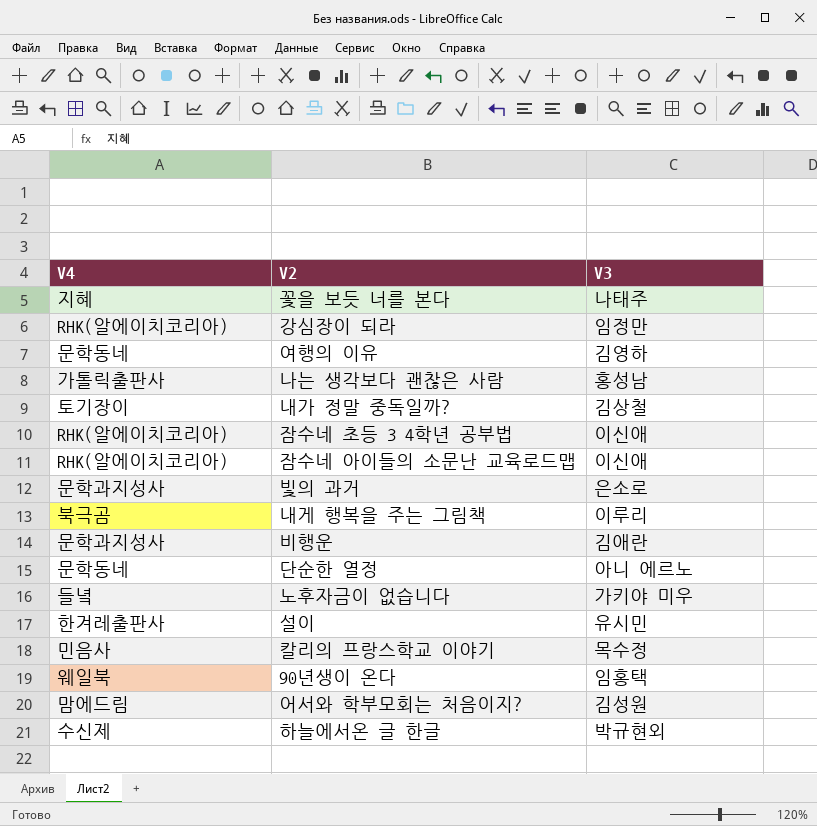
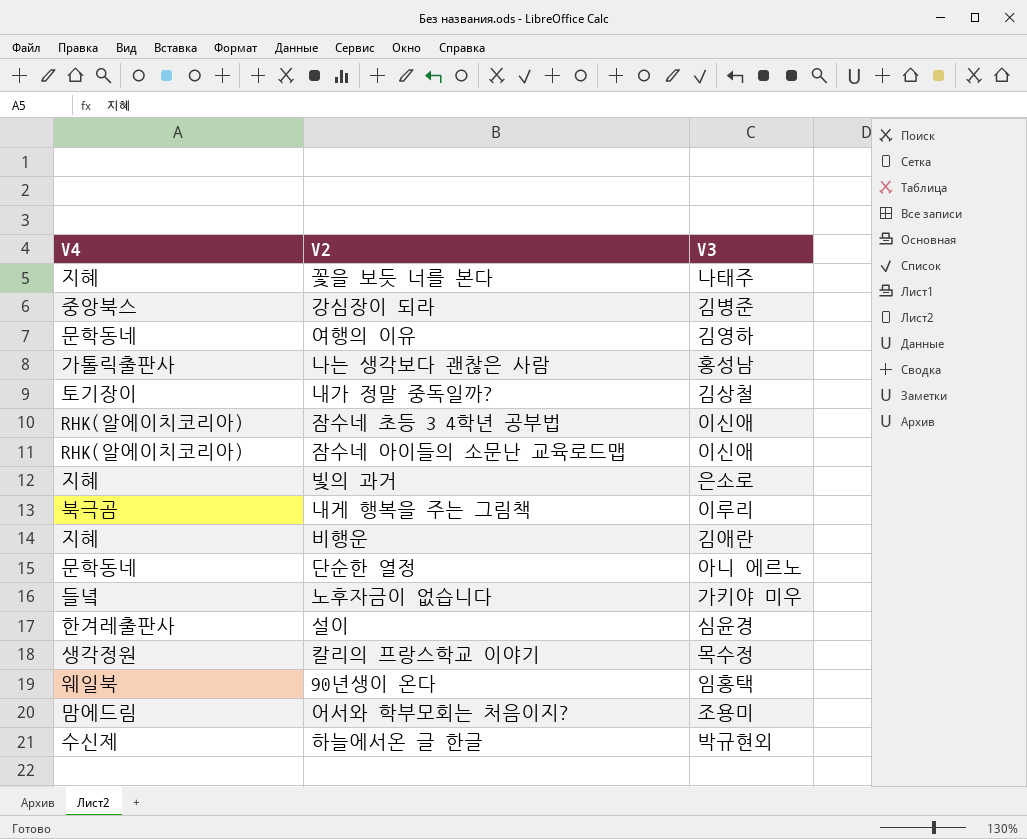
강심장이 되라 | V4: RHK(알에이치코리아) -> 중앙북스
강심장이 되라 | V3: 임정만 -> 김병준
빛의 과거 | V4: 문학과지성사 -> 지혜
비행운 | V4: 문학과지성사 -> 지혜
설이 | V3: 유시민 -> 심윤경
칼리의 프랑스학교 이야기 | V4: 민음사 -> 생각정원
어서와 학부모회는 처음이지? | V3: 김성원 -> 조용미

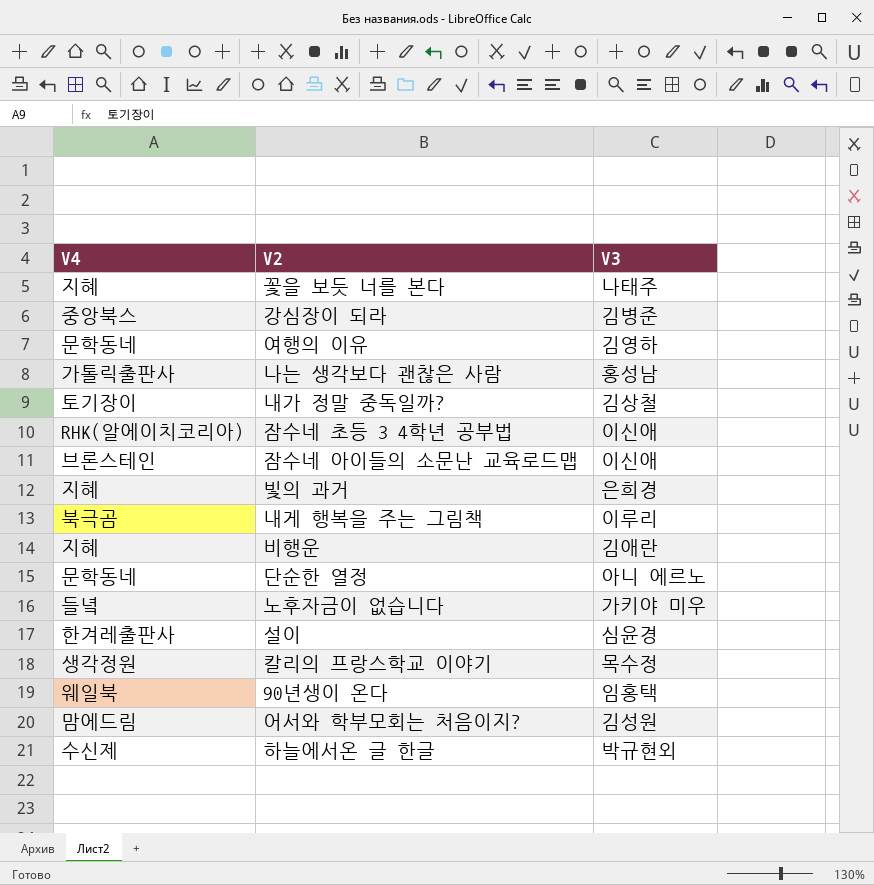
잠수네 아이들의 소문난 교육로드맵 | V4: RHK(알에이치코리아) -> 브론스테인
빛의 과거 | V3: 은소로 -> 은희경
어서와 학부모회는 처음이지? | V3: 조용미 -> 김성원

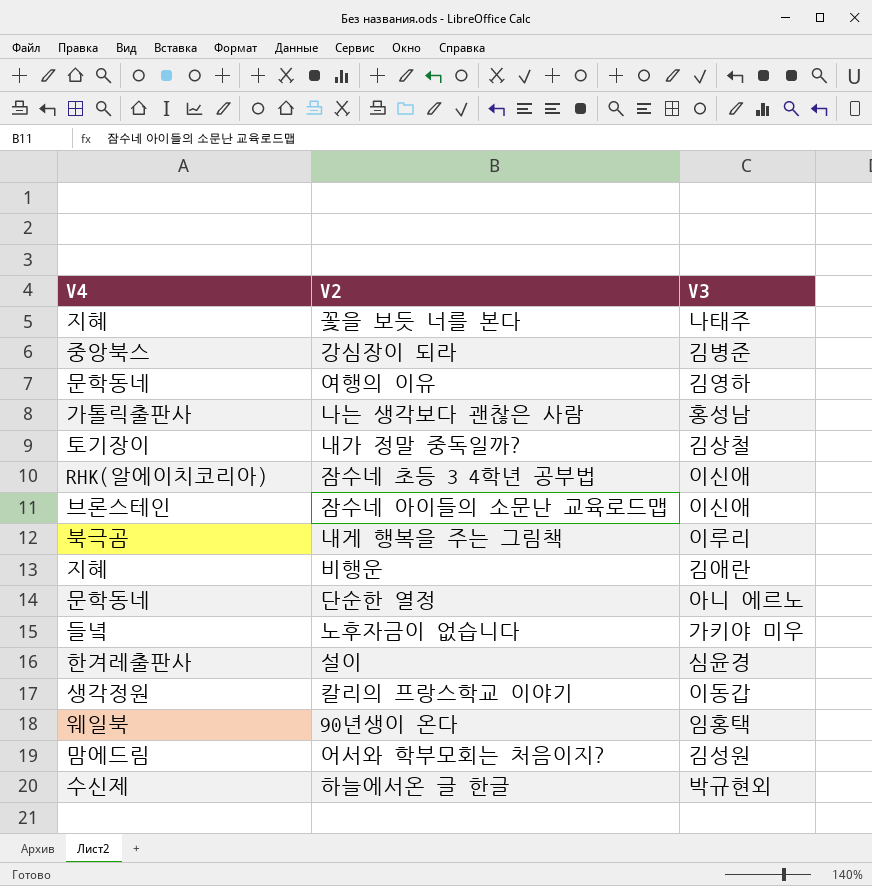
row 빛의 과거: 지혜 | 은희경 -> none
칼리의 프랑스학교 이야기 | V3: 목수정 -> 이동갑

